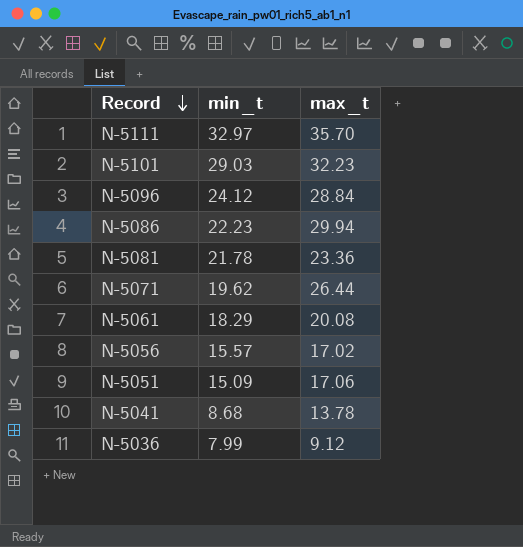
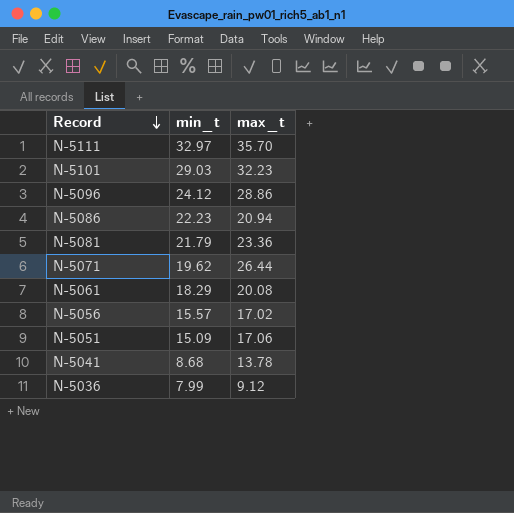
N-5096 | max_t: 28.84 -> 28.86
N-5086 | max_t: 29.94 -> 20.94
N-5081 | min_t: 21.78 -> 21.79

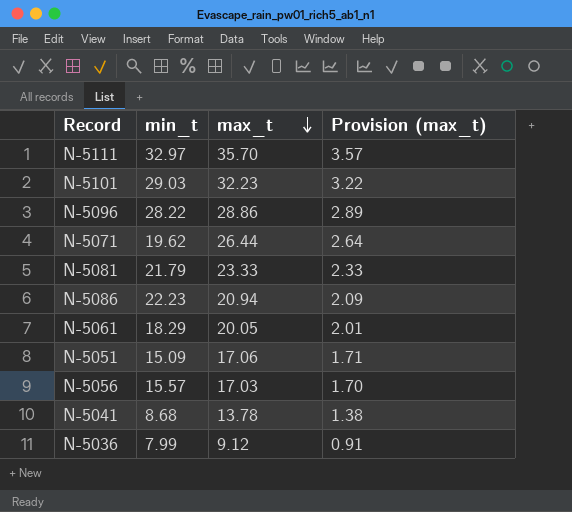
row order: Record descending -> max_t descending
column Provision (max_t) | formula: none -> [max_t] * 0.1
N-5096 | min_t: 24.12 -> 28.22
N-5081 | max_t: 23.36 -> 23.33
N-5061 | max_t: 20.08 -> 20.05
N-5056 | max_t: 17.02 -> 17.03

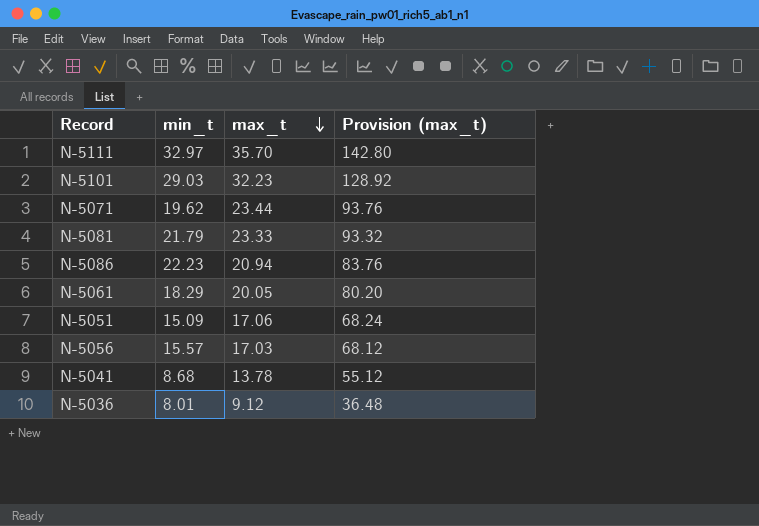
column Provision (max_t) | formula: [max_t] * 0.1 -> [max_t] * 4
row N-5096: 28.22 | 28.86 | 2.89 -> none
N-5071 | max_t: 26.44 -> 23.44
N-5036 | min_t: 7.99 -> 8.01

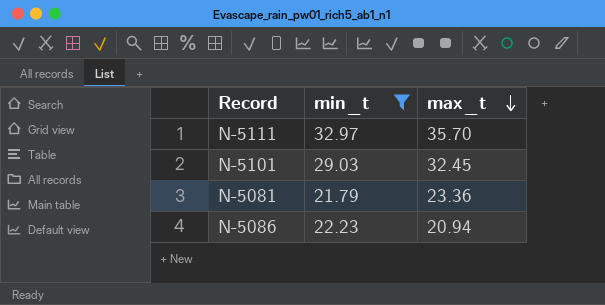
filter: none -> min_t >= 21.79
column Provision (max_t) | formula: [max_t] * 4 -> none
N-5101 | max_t: 32.23 -> 32.45
N-5081 | max_t: 23.33 -> 23.36

